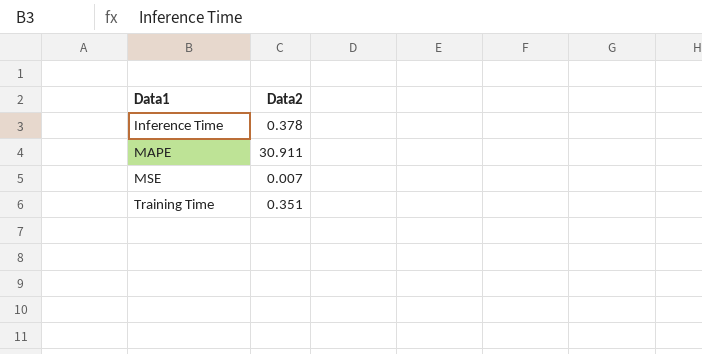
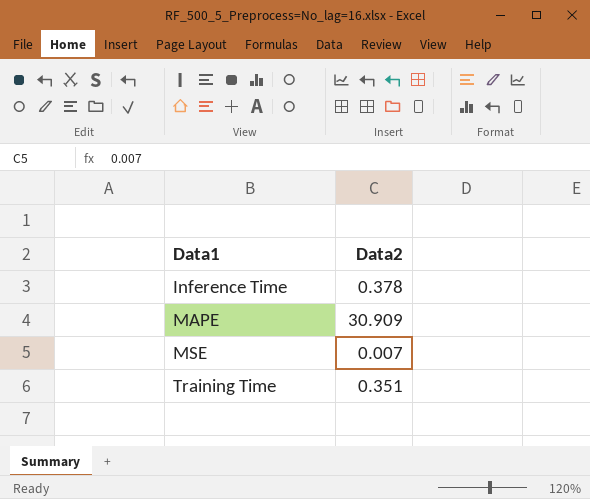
MAPE | Data2: 30.911 -> 30.909

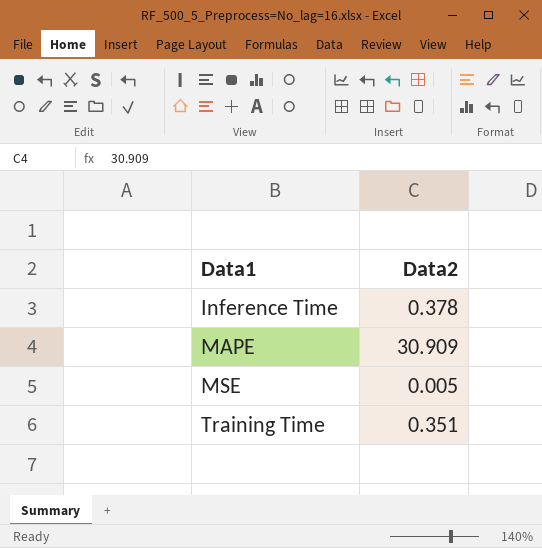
MSE | Data2: 0.007 -> 0.005

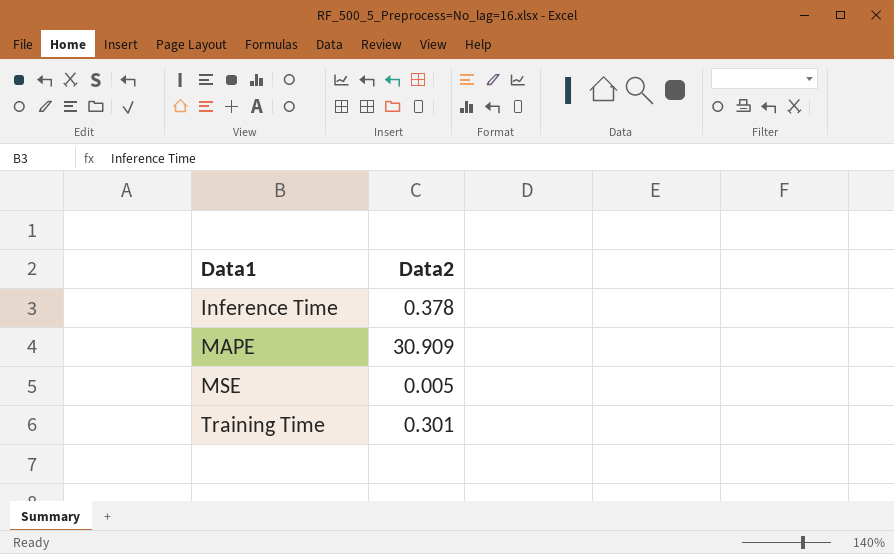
Training Time | Data2: 0.351 -> 0.301

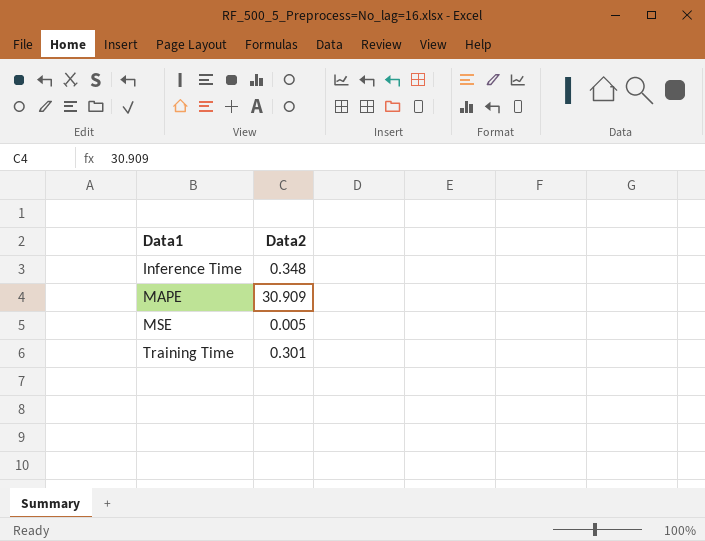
Inference Time | Data2: 0.378 -> 0.348

